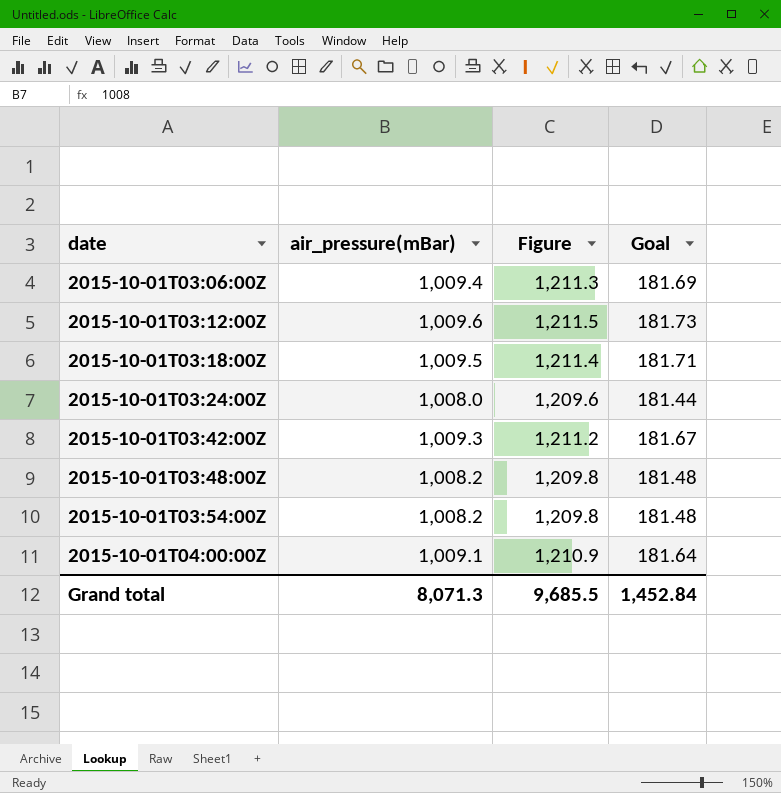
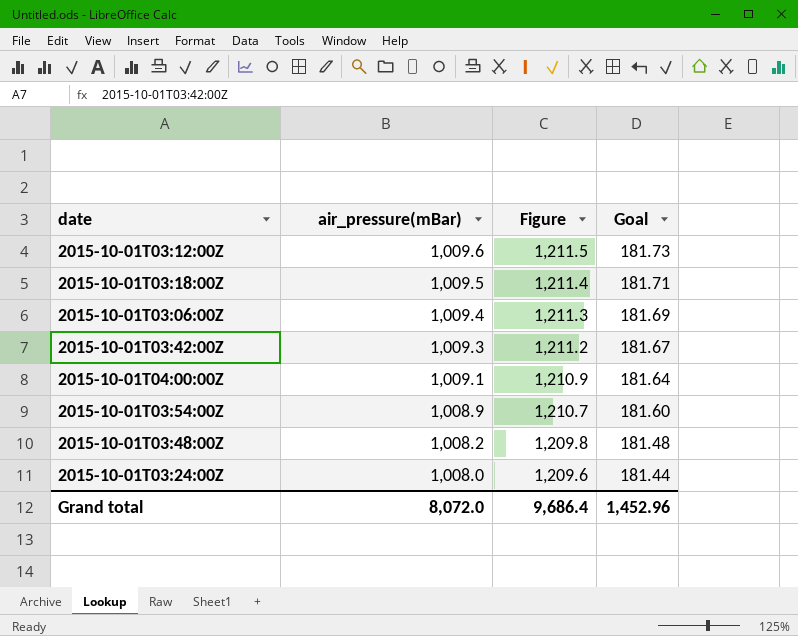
row order: date ascending -> air_pressure(mBar) descending
2015-10-01T03:54:00Z | air_pressure(mBar): 1,008.2 -> 1,008.9
2015-10-01T03:54:00Z | Figure: 1,209.8 -> 1,210.7
2015-10-01T03:54:00Z | Goal: 181.48 -> 181.60
Grand total | air_pressure(mBar): 8,071.3 -> 8,072.0
Grand total | Figure: 9,685.5 -> 9,686.4
Grand total | Goal: 1,452.84 -> 1,452.96

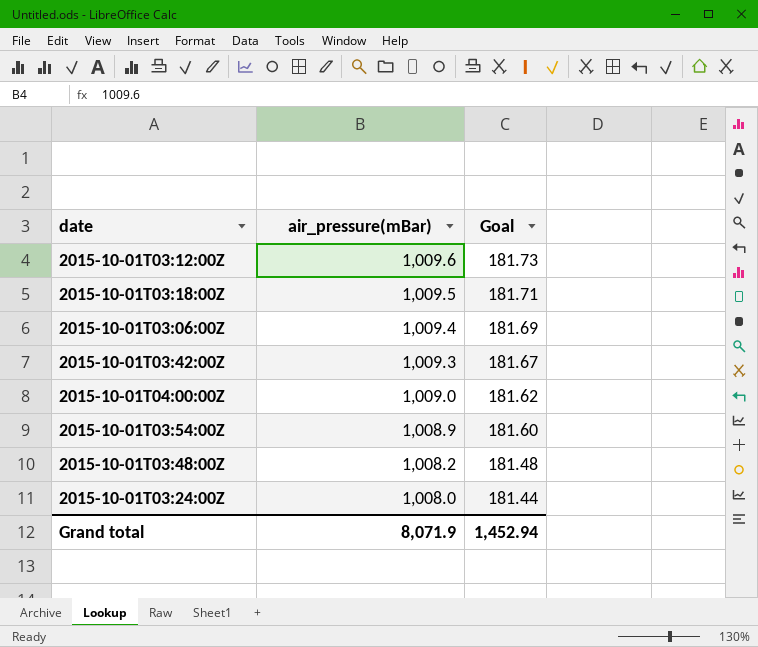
column Figure | formula: [air_pressure(mBar)] * 1.2 -> none
2015-10-01T04:00:00Z | air_pressure(mBar): 1,009.1 -> 1,009.0
2015-10-01T04:00:00Z | Goal: 181.64 -> 181.62
Grand total | air_pressure(mBar): 8,072.0 -> 8,071.9
Grand total | Goal: 1,452.96 -> 1,452.94

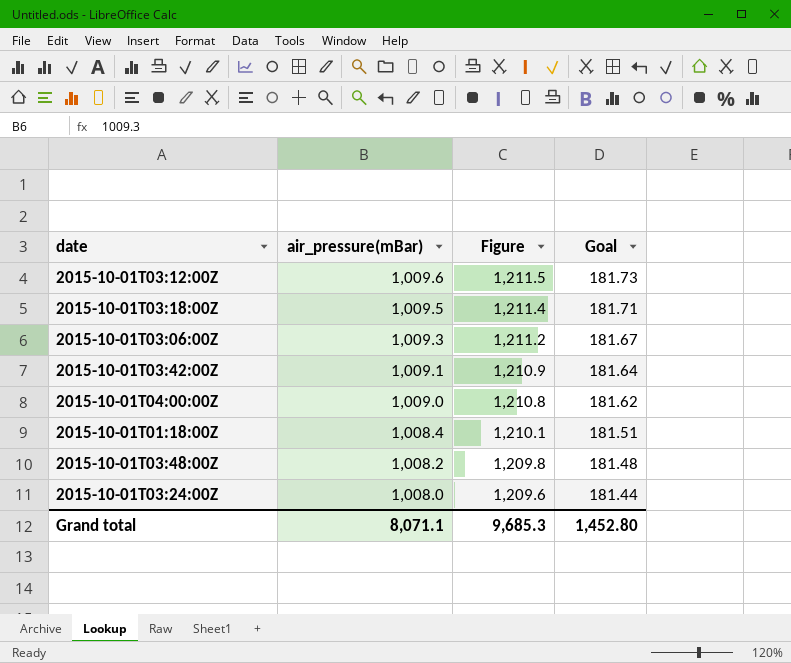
column Figure | formula: none -> [air_pressure(mBar)] * 1.2
row 2015-10-01T03:54:00Z: 1,008.9 | 181.60 -> none
2015-10-01T03:06:00Z | air_pressure(mBar): 1,009.4 -> 1,009.3
2015-10-01T03:06:00Z | Goal: 181.69 -> 181.67
2015-10-01T03:42:00Z | air_pressure(mBar): 1,009.3 -> 1,009.1
2015-10-01T03:42:00Z | Goal: 181.67 -> 181.64
row 2015-10-01T01:18:00Z: none -> 1,008.4 | 1,210.1 | 181.51
Grand total | air_pressure(mBar): 8,071.9 -> 8,071.1
Grand total | Goal: 1,452.94 -> 1,452.80

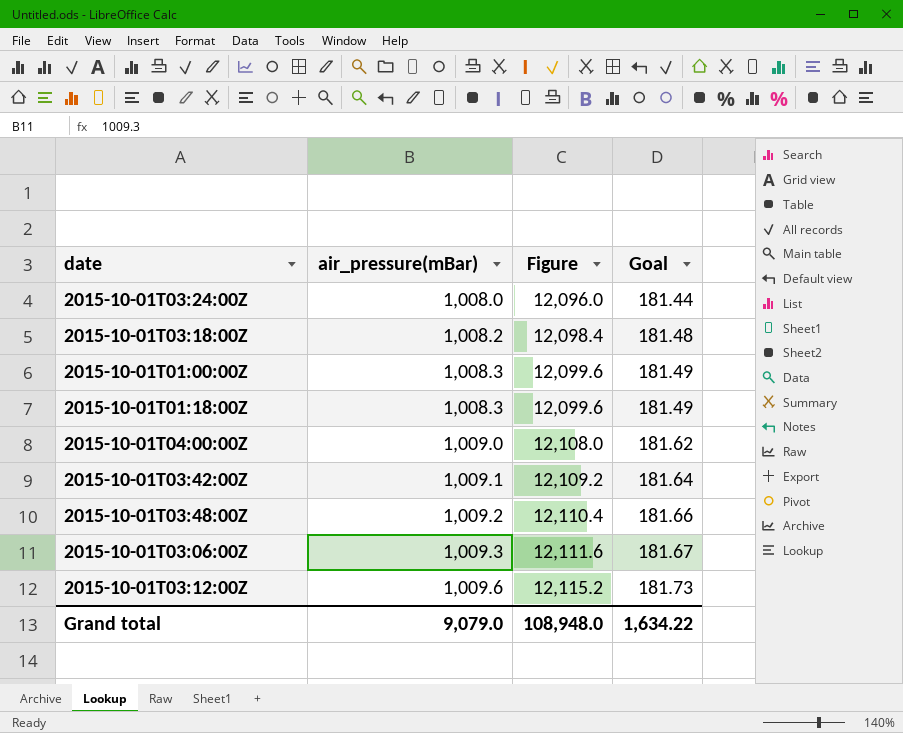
row order: air_pressure(mBar) descending -> air_pressure(mBar) ascending
column Figure | formula: [air_pressure(mBar)] * 1.2 -> [air_pressure(mBar)] * 12
2015-10-01T03:18:00Z | air_pressure(mBar): 1,009.5 -> 1,008.2
2015-10-01T03:18:00Z | Goal: 181.71 -> 181.48
row 2015-10-01T01:00:00Z: none -> 1,008.3 | 12,099.6 | 181.49
2015-10-01T01:18:00Z | air_pressure(mBar): 1,008.4 -> 1,008.3
2015-10-01T01:18:00Z | Goal: 181.51 -> 181.49
2015-10-01T03:48:00Z | air_pressure(mBar): 1,008.2 -> 1,009.2
2015-10-01T03:48:00Z | Goal: 181.48 -> 181.66
Grand total | air_pressure(mBar): 8,071.1 -> 9,079.0
Grand total | Figure: 9,685.3 -> 108,948.0
Grand total | Goal: 1,452.80 -> 1,634.22

